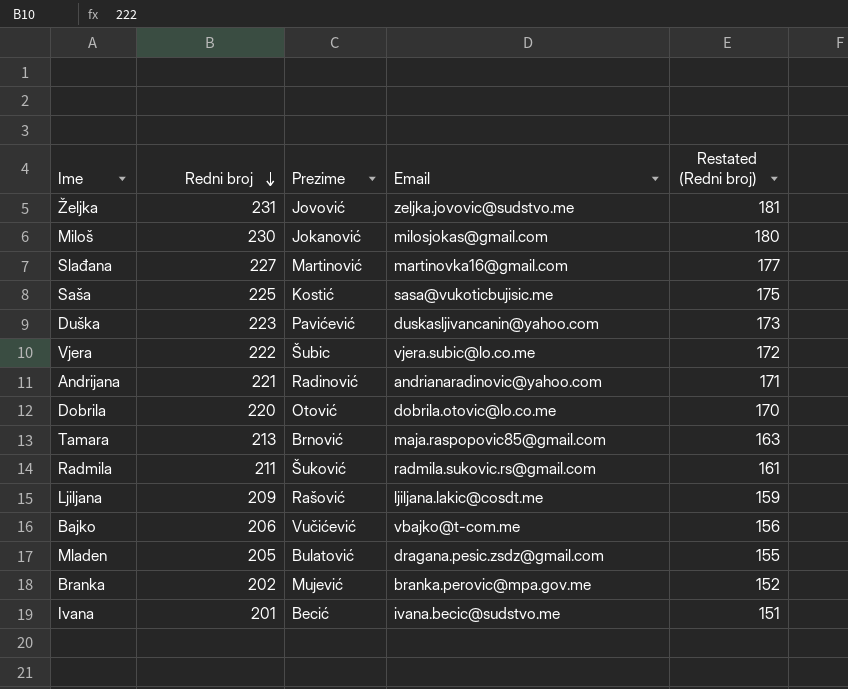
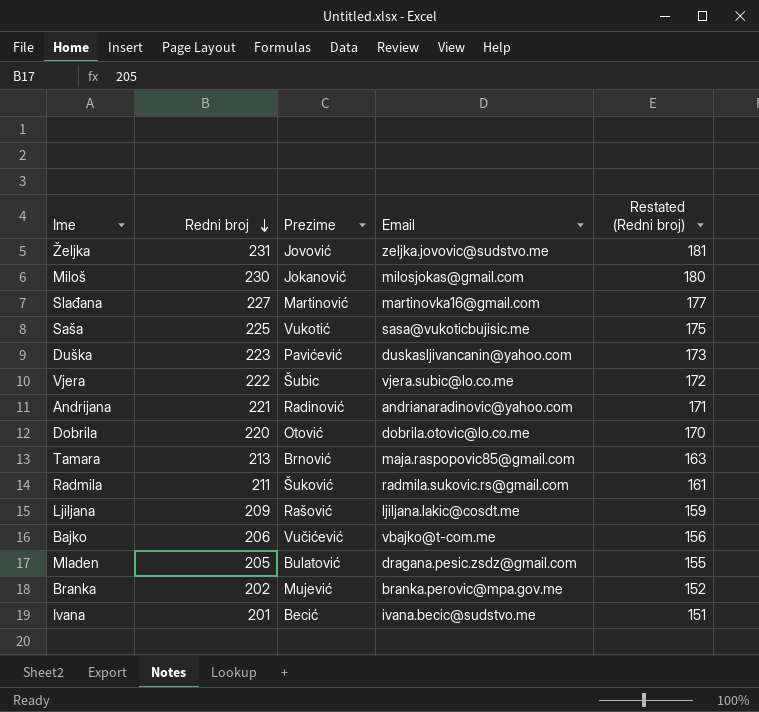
Saša | Prezime: Kostić -> Vukotić

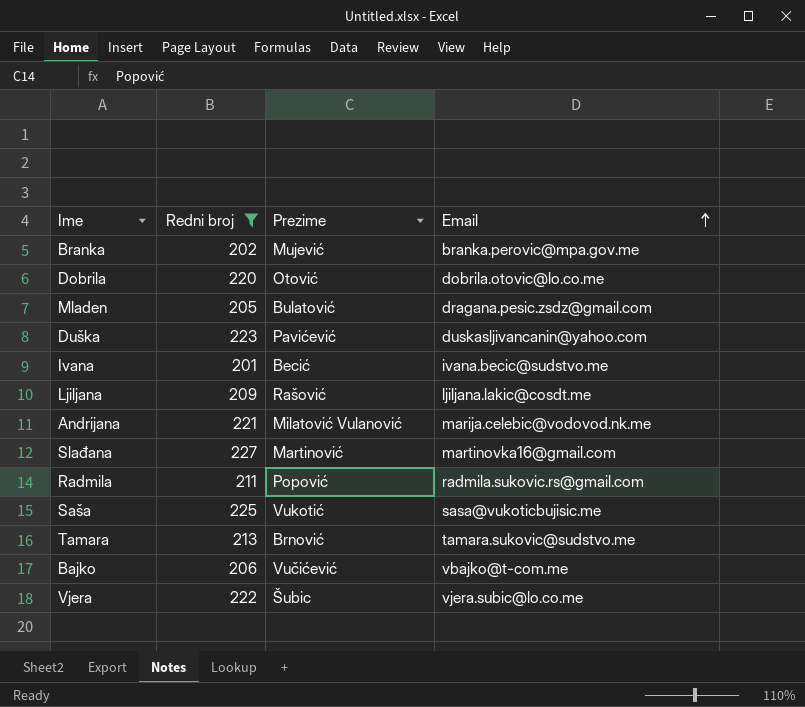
filter: none -> Redni broj <= 227
row order: Redni broj descending -> Email ascending
column Restated (Redni broj) | formula: [Redni broj] - 50 -> none
Andrijana | Prezime: Radinović -> Milatović Vulanović
Andrijana | Email: andrianaradinovic@yahoo.com -> marija.celebic@vodovod.nk.me
Radmila | Prezime: Šuković -> Popović
Tamara | Email: maja.raspopovic85@gmail.com -> tamara.sukovic@sudstvo.me

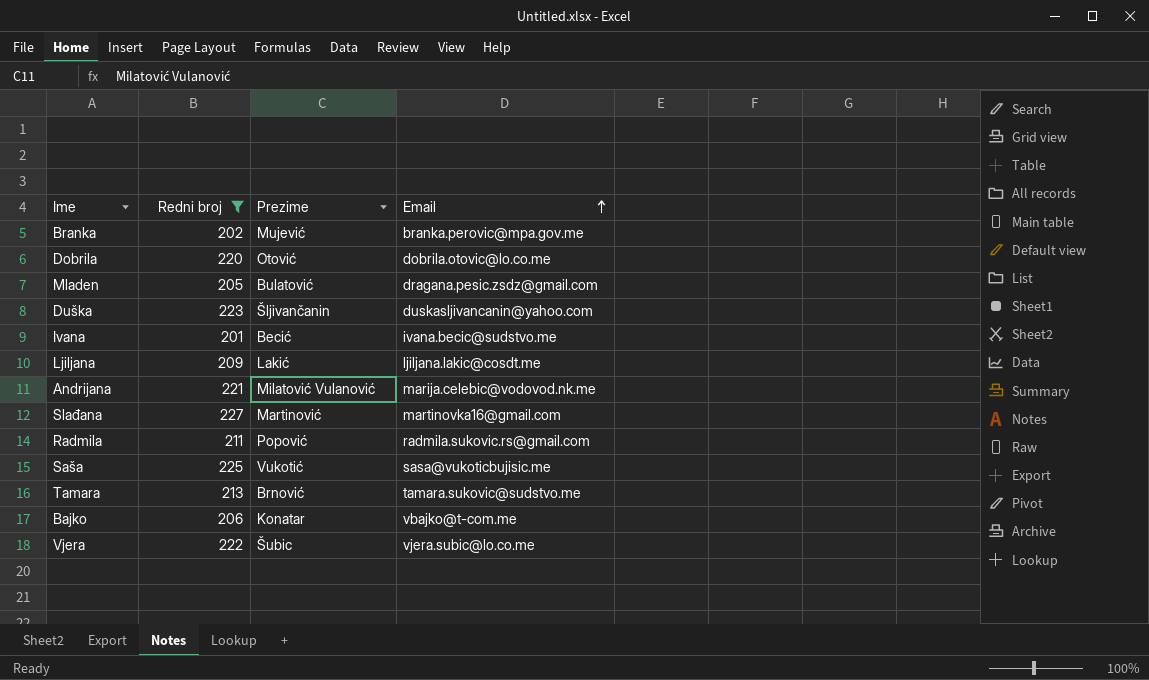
Duška | Prezime: Pavićević -> Šljivančanin
Ljiljana | Prezime: Rašović -> Lakić
Bajko | Prezime: Vučićević -> Konatar

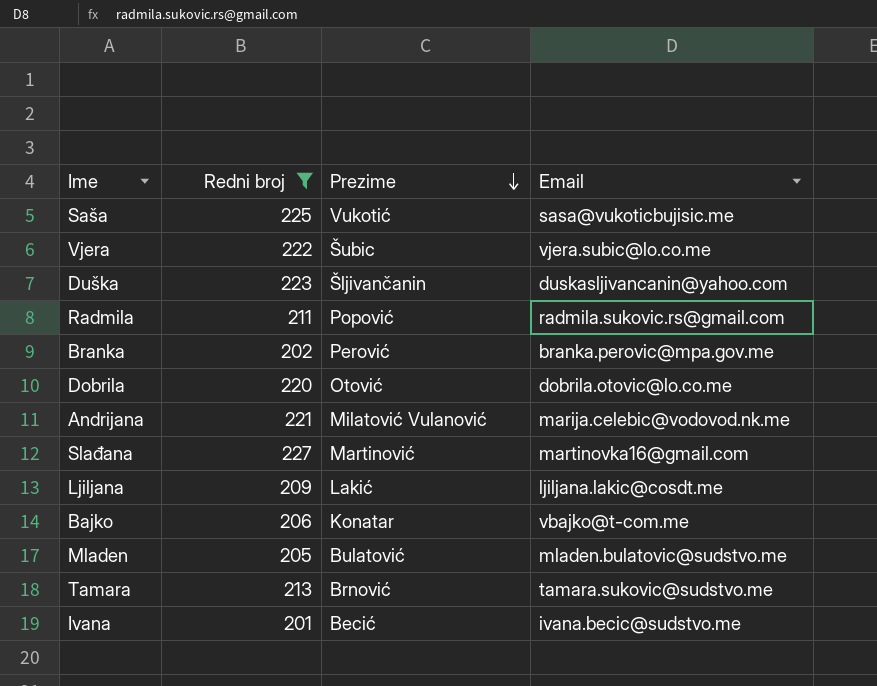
row order: Email ascending -> Prezime descending
Branka | Prezime: Mujević -> Perović
Mladen | Email: dragana.pesic.zsdz@gmail.com -> mladen.bulatovic@sudstvo.me

